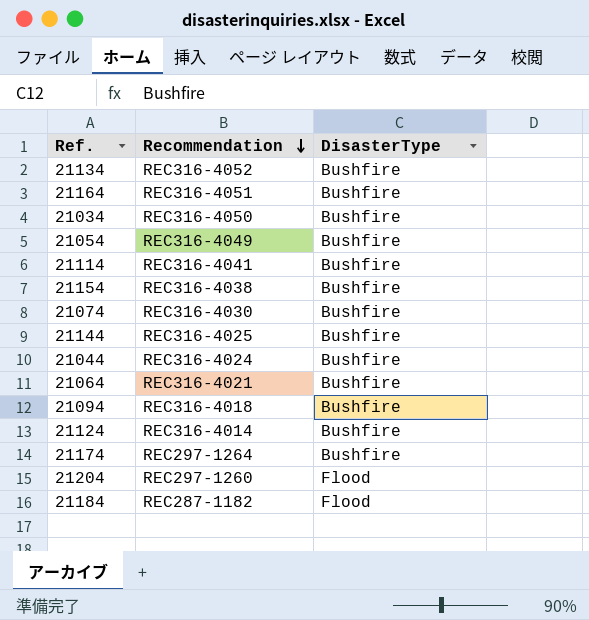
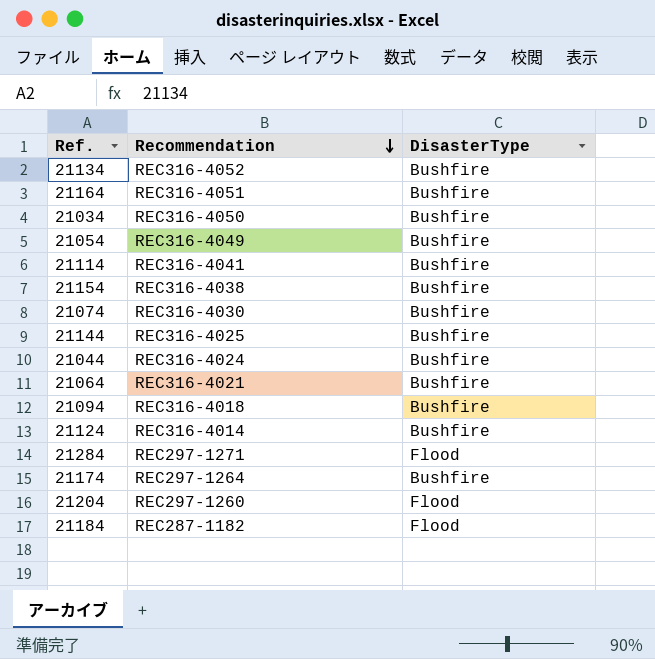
row 21284: none -> REC297-1271 | Flood

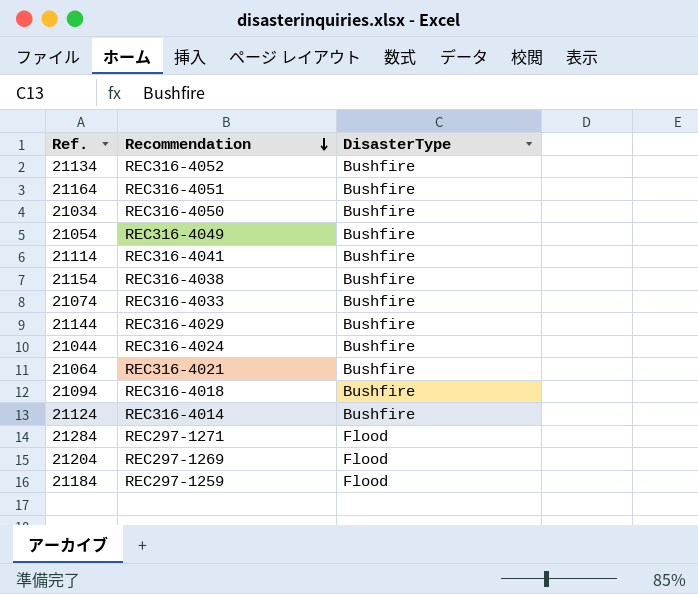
row 21174: REC297-1264 | Bushfire -> none
21074 | Recommendation: REC316-4030 -> REC316-4033
21144 | Recommendation: REC316-4025 -> REC316-4029
21204 | Recommendation: REC297-1260 -> REC297-1269
21184 | Recommendation: REC287-1182 -> REC297-1259

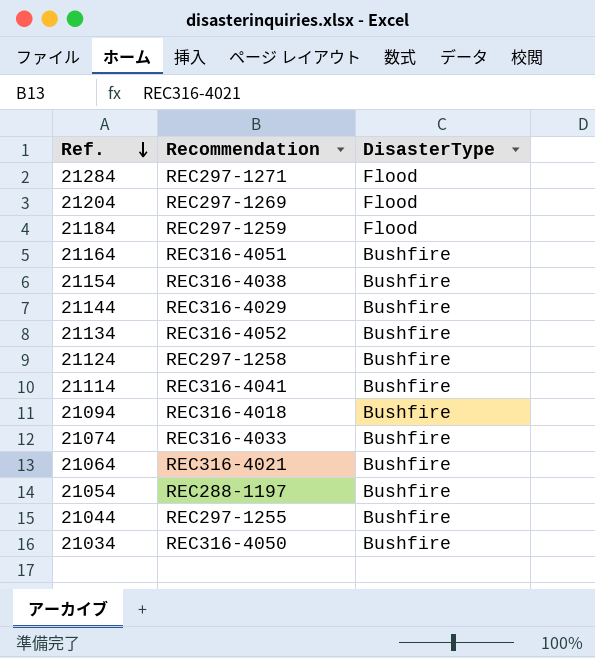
row order: Recommendation descending -> Ref. descending
21124 | Recommendation: REC316-4014 -> REC297-1258
21054 | Recommendation: REC316-4049 -> REC288-1197
21044 | Recommendation: REC316-4024 -> REC297-1255

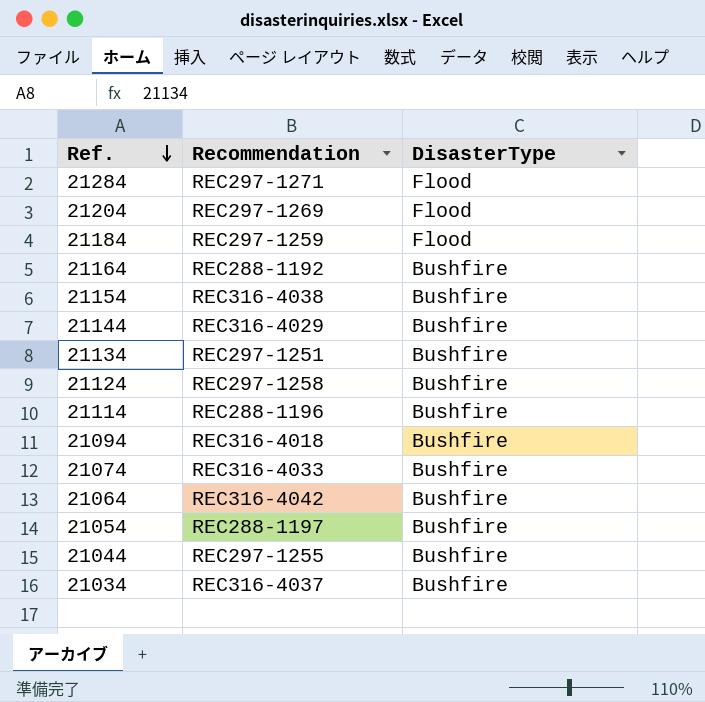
21164 | Recommendation: REC316-4051 -> REC288-1192
21134 | Recommendation: REC316-4052 -> REC297-1251
21114 | Recommendation: REC316-4041 -> REC288-1196
21064 | Recommendation: REC316-4021 -> REC316-4042
21034 | Recommendation: REC316-4050 -> REC316-4037

